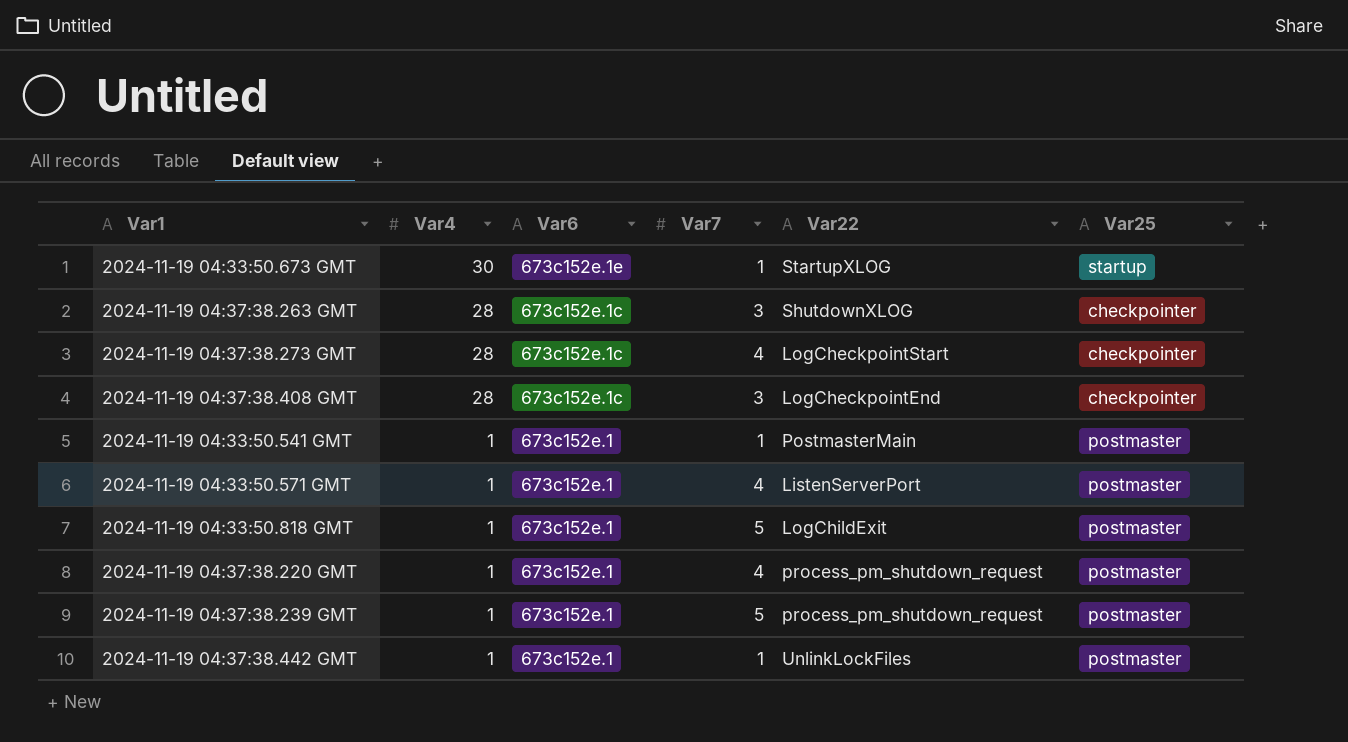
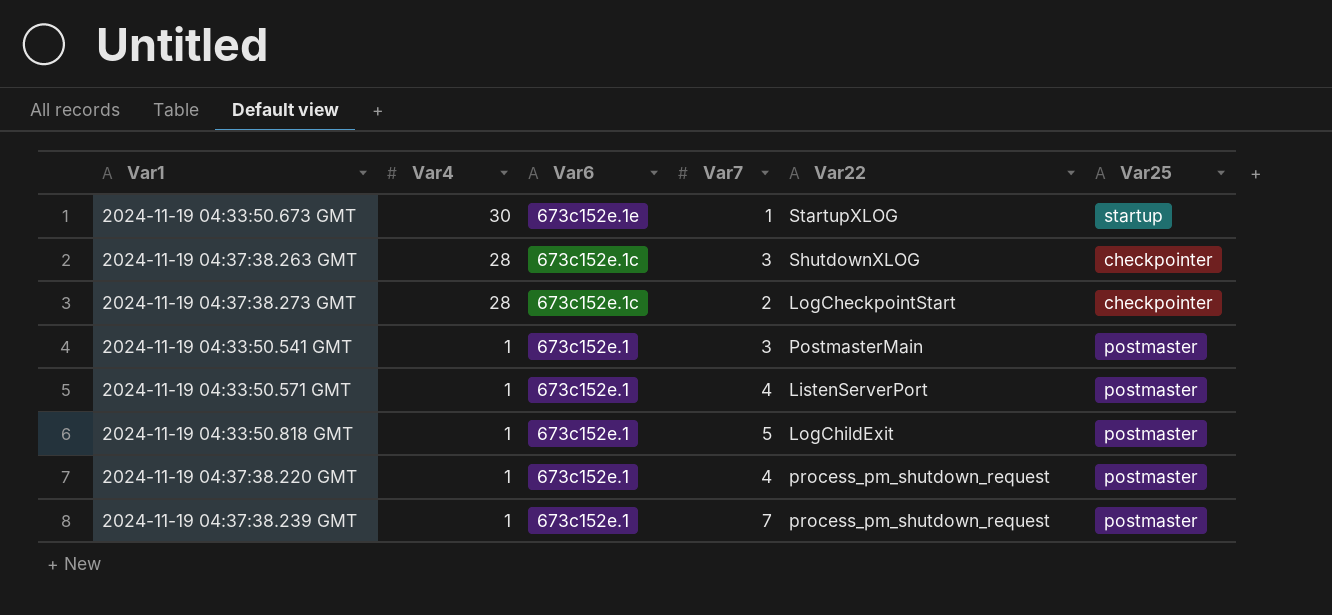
row 2024-11-19 04:37:38.408 GMT: 28 | 673c152e.1c | 3 | LogCheckpointEnd | checkpointer -> none
row 2024-11-19 04:37:38.442 GMT: 1 | 673c152e.1 | 1 | UnlinkLockFiles | postmaster -> none
2024-11-19 04:37:38.273 GMT | Var7: 4 -> 2
2024-11-19 04:33:50.541 GMT | Var7: 1 -> 3
2024-11-19 04:37:38.239 GMT | Var7: 5 -> 7

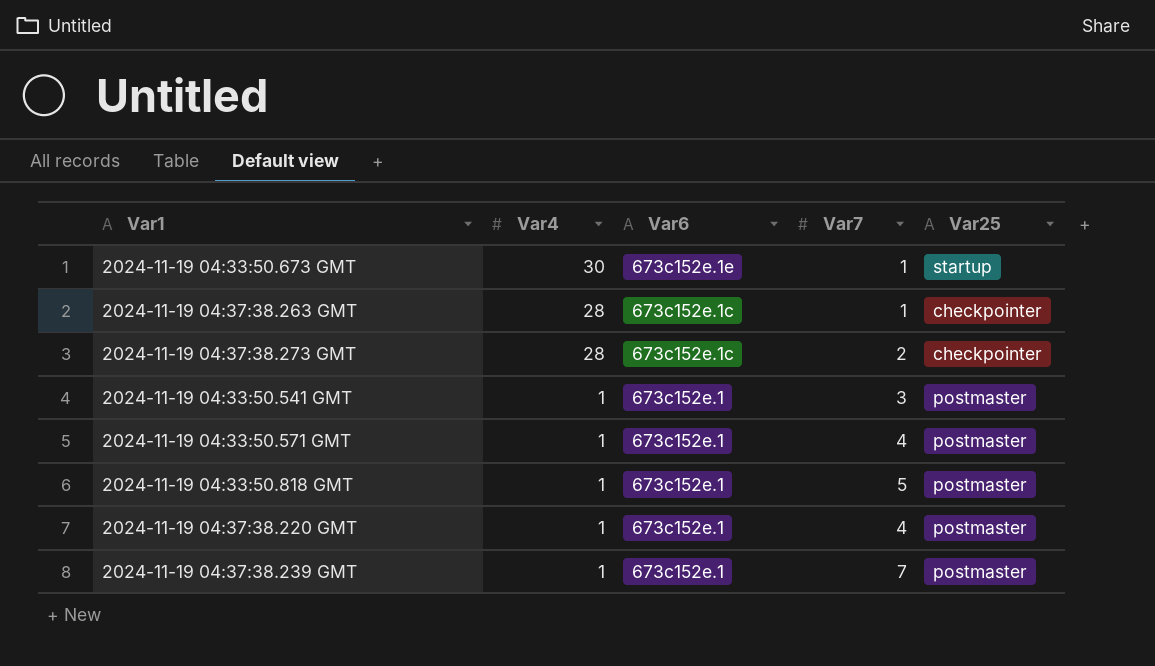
column Var22 | position: 5 -> none
2024-11-19 04:37:38.263 GMT | Var7: 3 -> 1

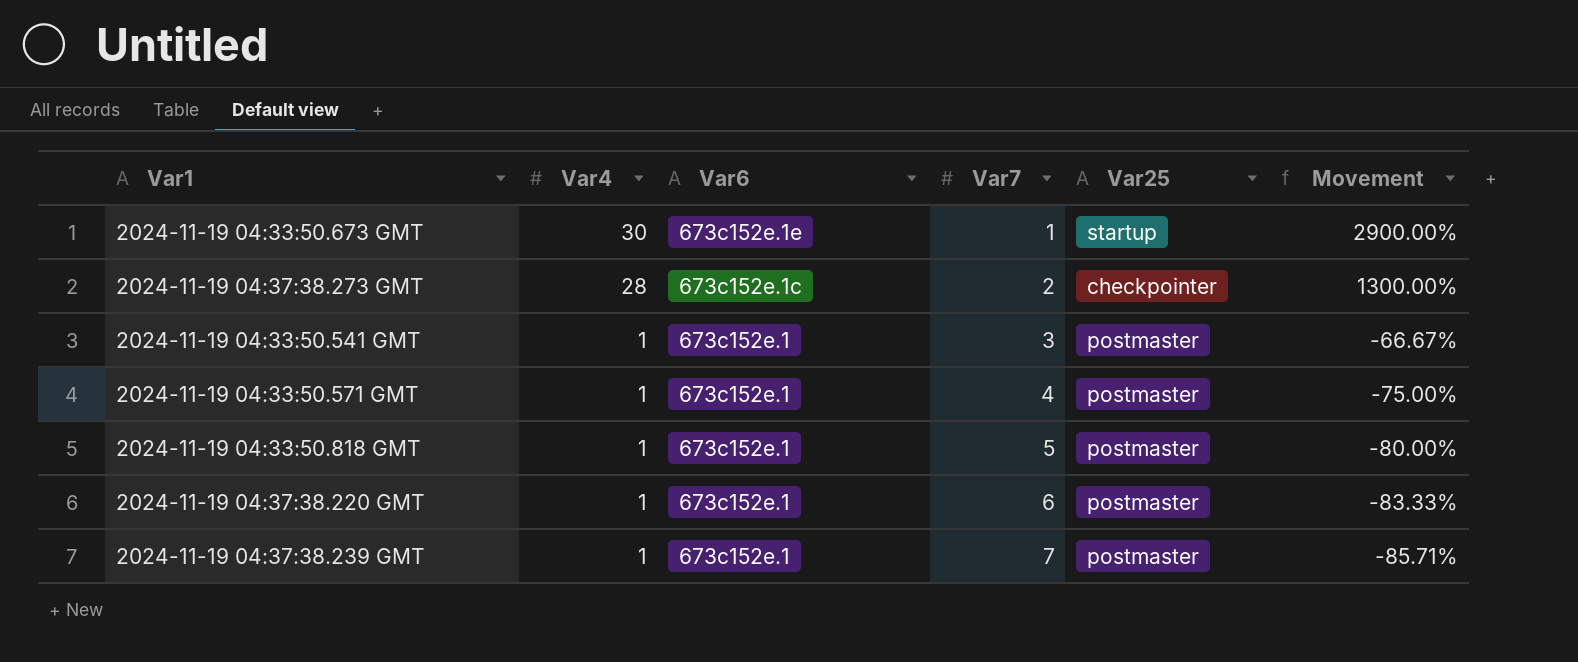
column Movement | formula: none -> ([Var4] - [Var7]) / [Var7]
row 2024-11-19 04:37:38.263 GMT: 28 | 673c152e.1c | 1 | checkpointer -> none
2024-11-19 04:37:38.220 GMT | Var7: 4 -> 6

